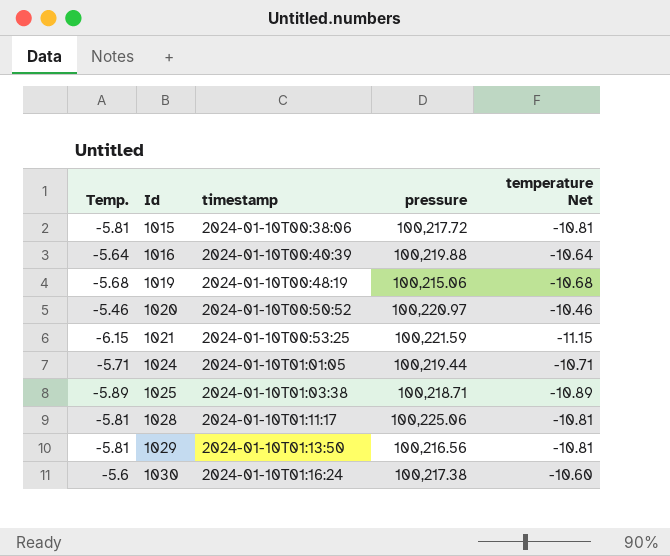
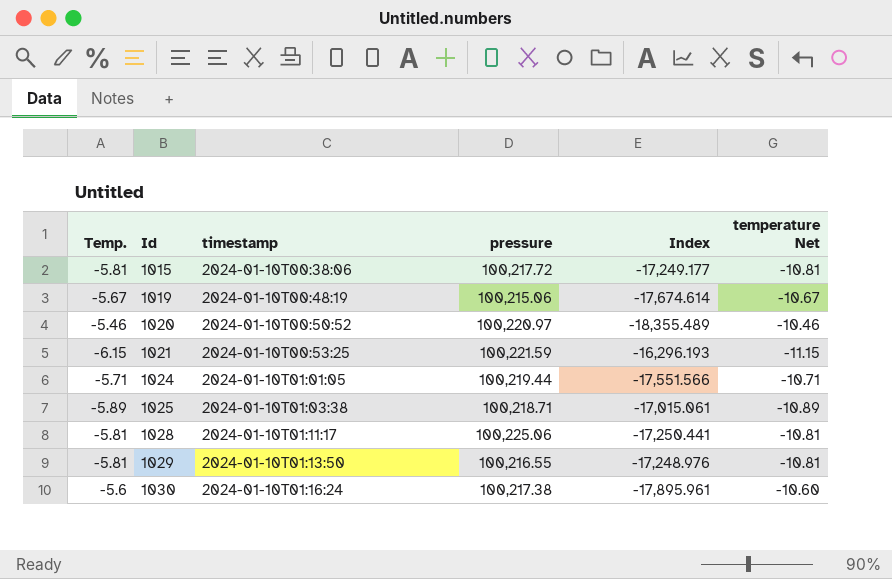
column Index | formula: none -> [pressure] / [Temp.]
row 1016: -5.64 | 2024-01-10T00:40:39 | 100,219.88 | -10.64 -> none
1019 | Temp.: -5.68 -> -5.67
1019 | temperature Net: -10.68 -> -10.67
1029 | pressure: 100,216.56 -> 100,216.55

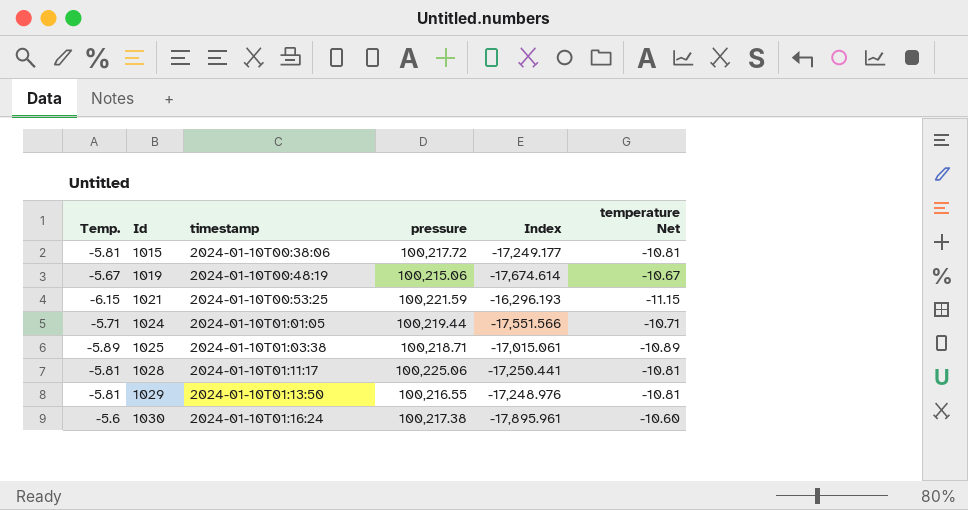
row 1020: -5.46 | 2024-01-10T00:50:52 | 100,220.97 | -18,355.489 | -10.46 -> none

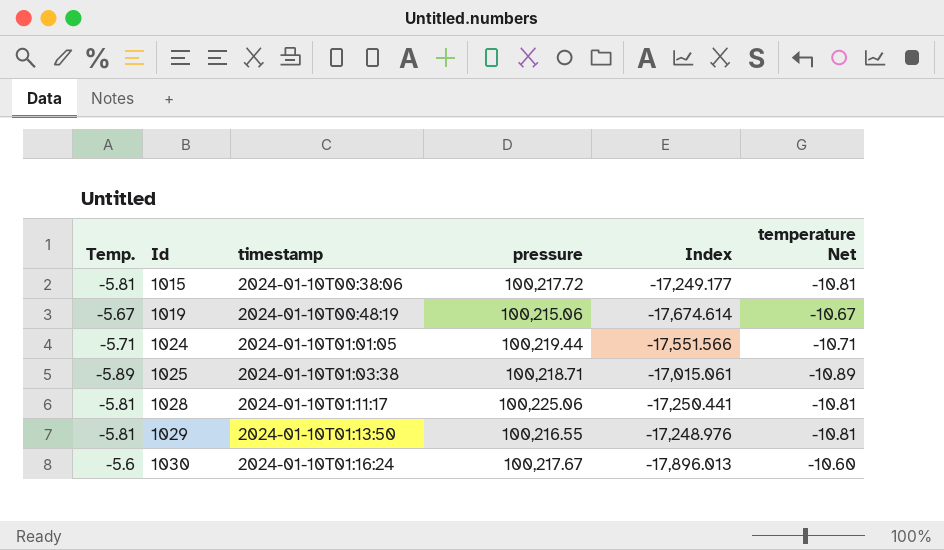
row 1021: -6.15 | 2024-01-10T00:53:25 | 100,221.59 | -16,296.193 | -11.15 -> none
1030 | pressure: 100,217.38 -> 100,217.67
1030 | Index: -17,895.961 -> -17,896.013

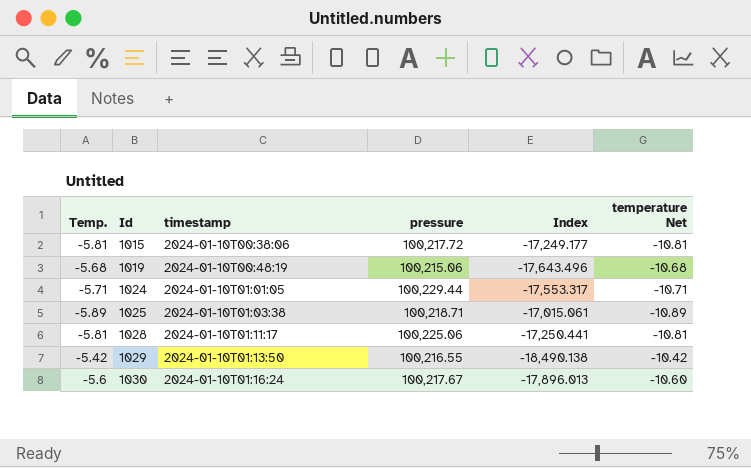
1019 | Temp.: -5.67 -> -5.68
1019 | Index: -17,674.614 -> -17,643.496
1019 | temperature Net: -10.67 -> -10.68
1024 | pressure: 100,219.44 -> 100,229.44
1024 | Index: -17,551.566 -> -17,553.317
1029 | Temp.: -5.81 -> -5.42
1029 | Index: -17,248.976 -> -18,490.138
1029 | temperature Net: -10.81 -> -10.42

